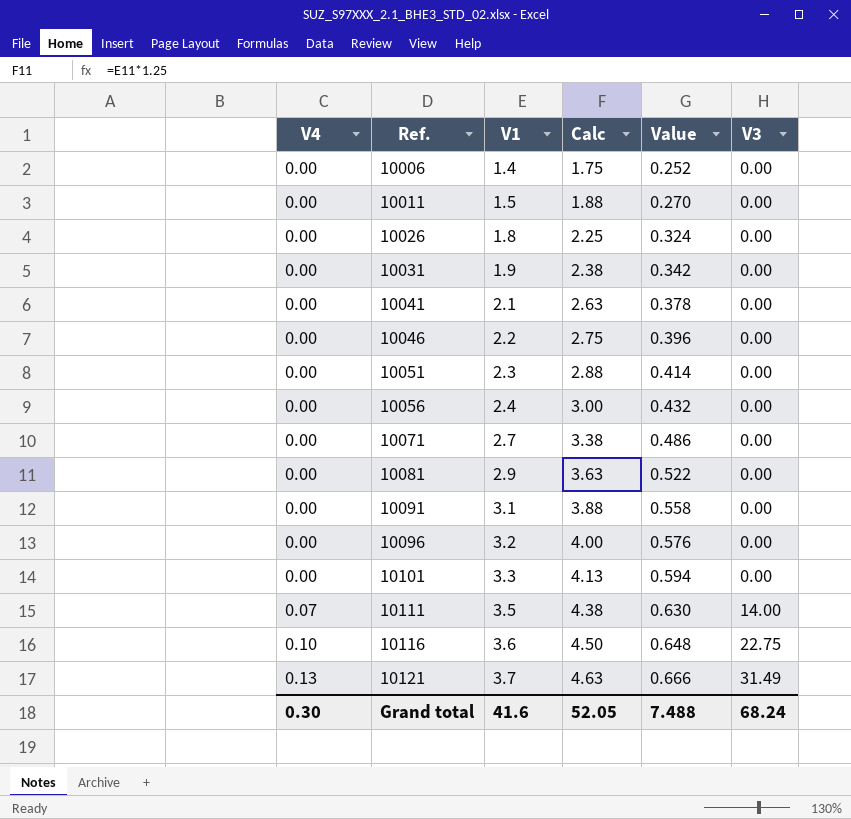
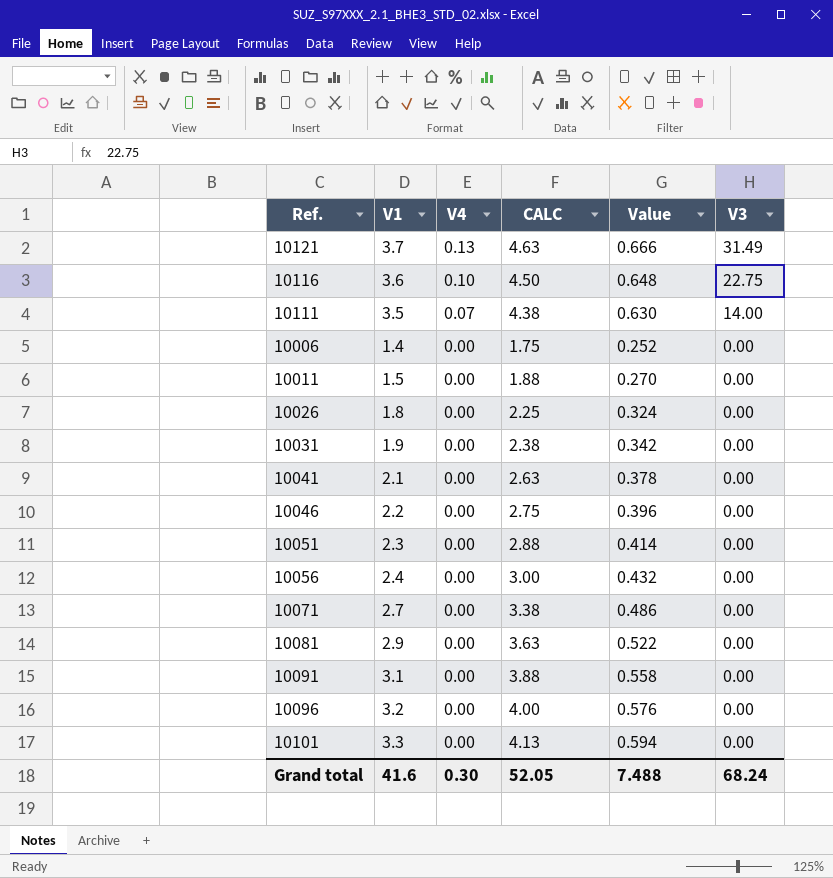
row order: V4 ascending -> V4 descending
column V4 | position: 1 -> 3
column name: Calc -> CALC

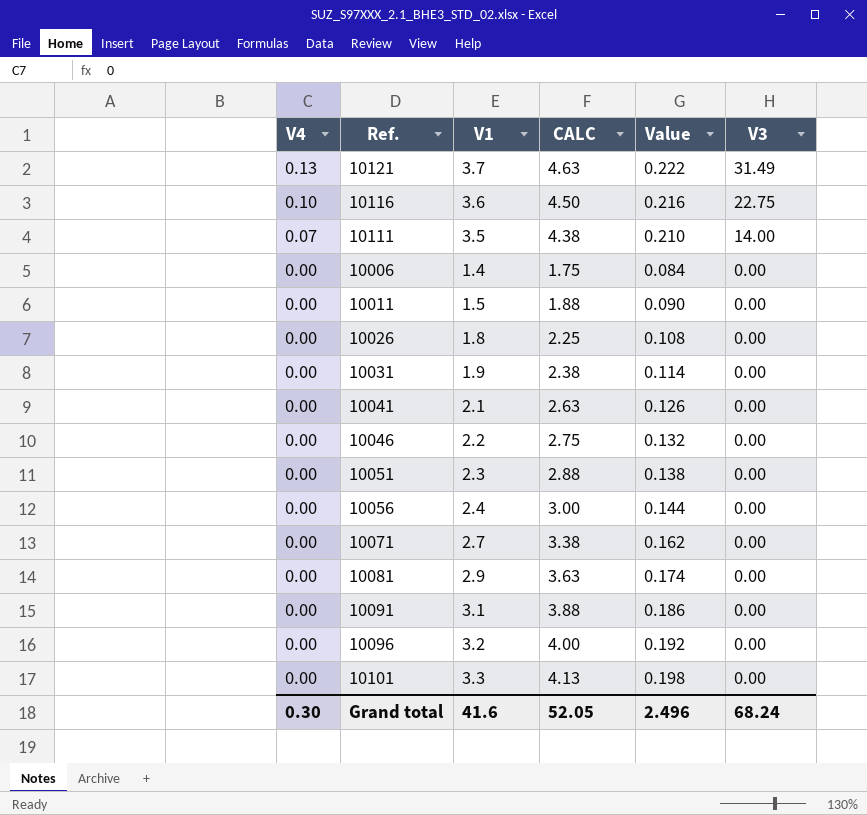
column V4 | position: 3 -> 1
column Value | formula: [V1] * 0.18 -> [V1] * 0.06
Grand total | Value: 7.488 -> 2.496

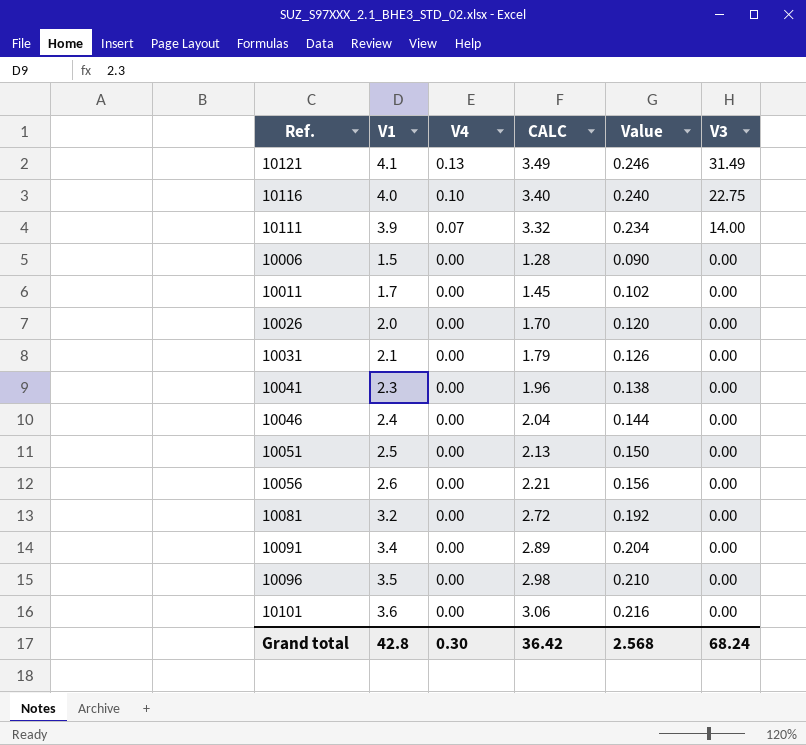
column V4 | position: 1 -> 3
column CALC | formula: [V1] * 1.25 -> [V1] * 0.85
row 10071: 0.00 | 2.7 | 3.38 | 0.162 | 0.00 -> none
10121 | V1: 3.7 -> 4.1
10121 | Value: 0.222 -> 0.246
10116 | V1: 3.6 -> 4.0
10116 | Value: 0.216 -> 0.240
10111 | V1: 3.5 -> 3.9
10111 | Value: 0.210 -> 0.234
10006 | V1: 1.4 -> 1.5
10006 | Value: 0.084 -> 0.090
10011 | V1: 1.5 -> 1.7
10011 | Value: 0.090 -> 0.102
10026 | V1: 1.8 -> 2.0
10026 | Value: 0.108 -> 0.120
10031 | V1: 1.9 -> 2.1
10031 | Value: 0.114 -> 0.126
10041 | V1: 2.1 -> 2.3
10041 | Value: 0.126 -> 0.138
10046 | V1: 2.2 -> 2.4
10046 | Value: 0.132 -> 0.144
10051 | V1: 2.3 -> 2.5
10051 | Value: 0.138 -> 0.150
10056 | V1: 2.4 -> 2.6
10056 | Value: 0.144 -> 0.156
10081 | V1: 2.9 -> 3.2
10081 | Value: 0.174 -> 0.192
10091 | V1: 3.1 -> 3.4
10091 | Value: 0.186 -> 0.204
10096 | V1: 3.2 -> 3.5
10096 | Value: 0.192 -> 0.210
10101 | V1: 3.3 -> 3.6
10101 | Value: 0.198 -> 0.216
Grand total | V1: 41.6 -> 42.8
Grand total | CALC: 52.05 -> 36.42
Grand total | Value: 2.496 -> 2.568

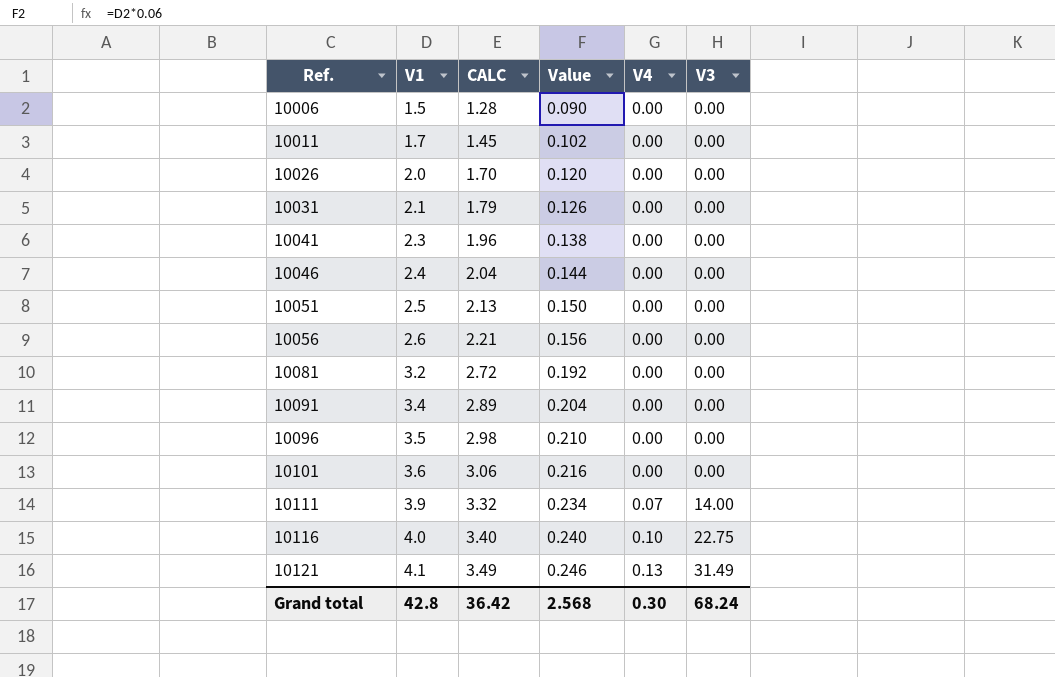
row order: V4 descending -> Ref. ascending
column V4 | position: 3 -> 5

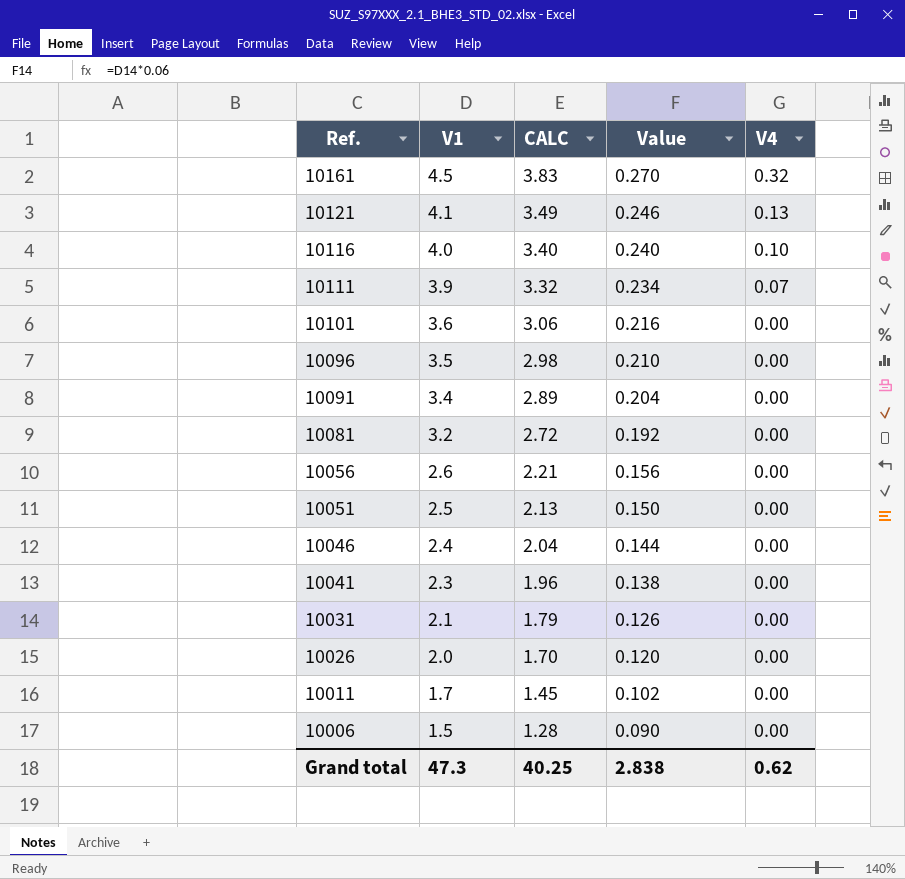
row order: Ref. ascending -> Ref. descending
column V3 | position: 6 -> none
row 10161: none -> 4.5 | 3.83 | 0.270 | 0.32
Grand total | V1: 42.8 -> 47.3
Grand total | CALC: 36.42 -> 40.25
Grand total | Value: 2.568 -> 2.838
Grand total | V4: 0.30 -> 0.62

